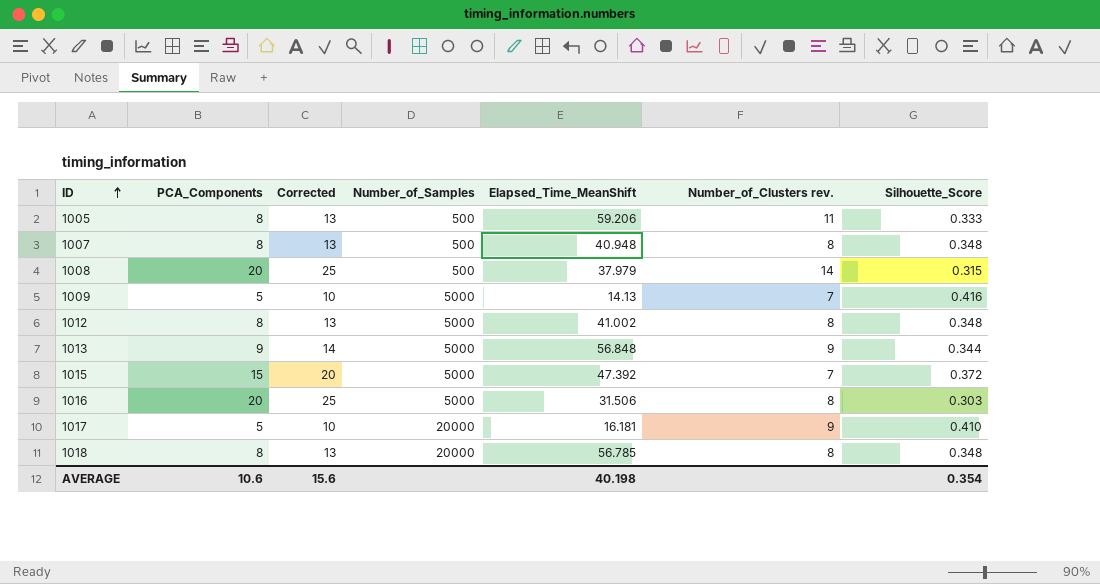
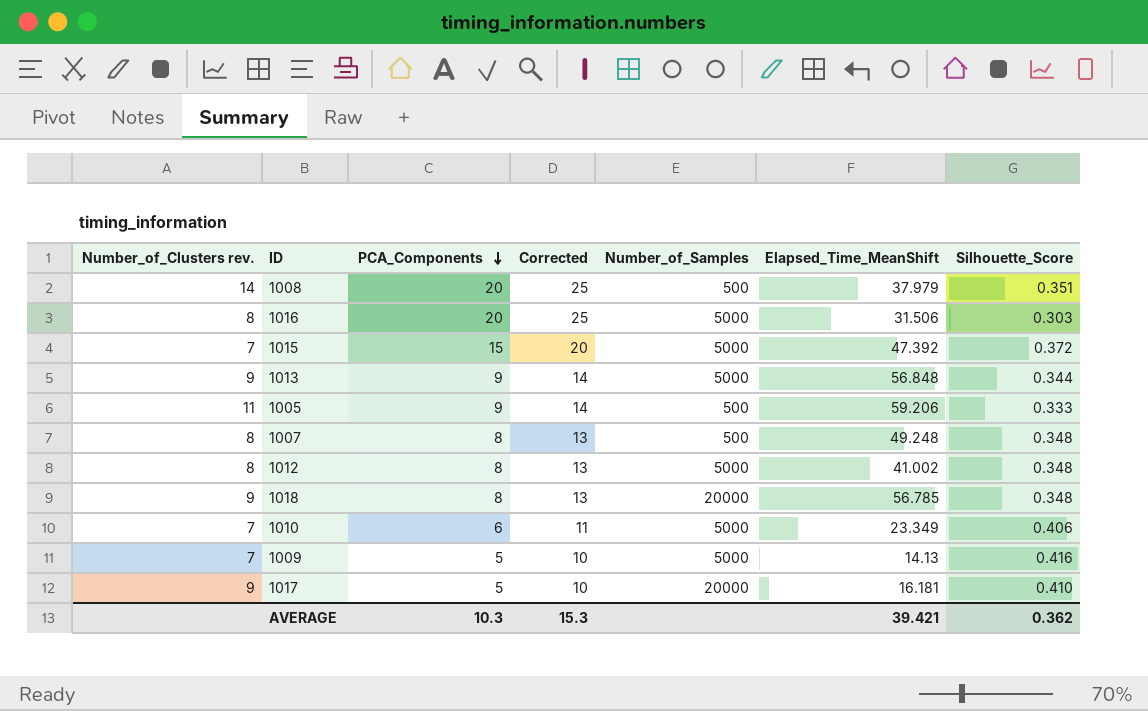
row order: ID ascending -> PCA_Components descending
column Number_of_Clusters rev. | position: 6 -> 1
1008 | Silhouette_Score: 0.315 -> 0.351
1005 | PCA_Components: 8 -> 9
1005 | Corrected: 13 -> 14
1007 | Elapsed_Time_MeanShift: 40.948 -> 49.248
1018 | Number_of_Clusters rev.: 8 -> 9
row 1010: none -> 7 | 6 | 11 | 5000 | 23.349 | 0.406
AVERAGE | PCA_Components: 10.6 -> 10.3
AVERAGE | Corrected: 15.6 -> 15.3
AVERAGE | Elapsed_Time_MeanShift: 40.198 -> 39.421
AVERAGE | Silhouette_Score: 0.354 -> 0.362

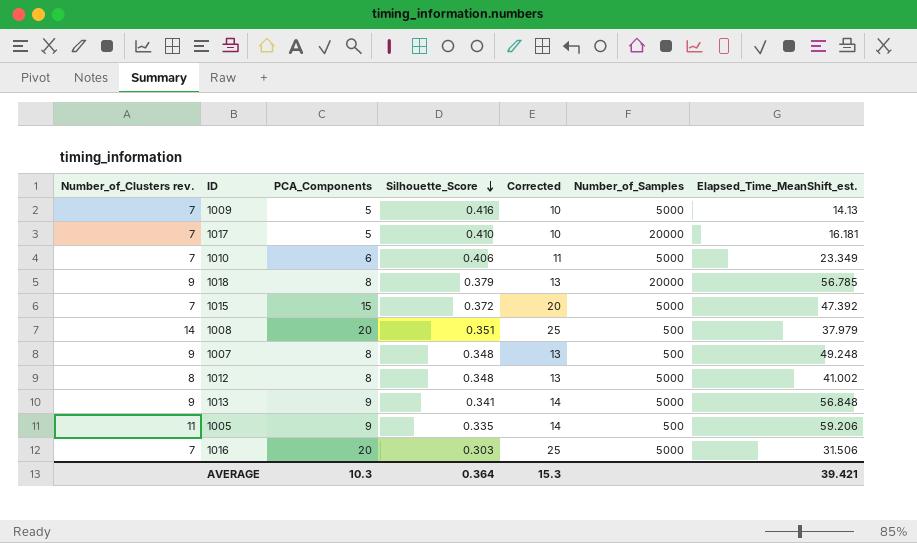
row order: PCA_Components descending -> Silhouette_Score descending
column Silhouette_Score | position: 7 -> 4
column name: Elapsed_Time_MeanShift -> Elapsed_Time_MeanShift_est.
1017 | Number_of_Clusters rev.: 9 -> 7
1018 | Silhouette_Score: 0.348 -> 0.379
1007 | Number_of_Clusters rev.: 8 -> 9
1013 | Silhouette_Score: 0.344 -> 0.341
1005 | Silhouette_Score: 0.333 -> 0.335
1016 | Number_of_Clusters rev.: 8 -> 7
AVERAGE | Silhouette_Score: 0.362 -> 0.364

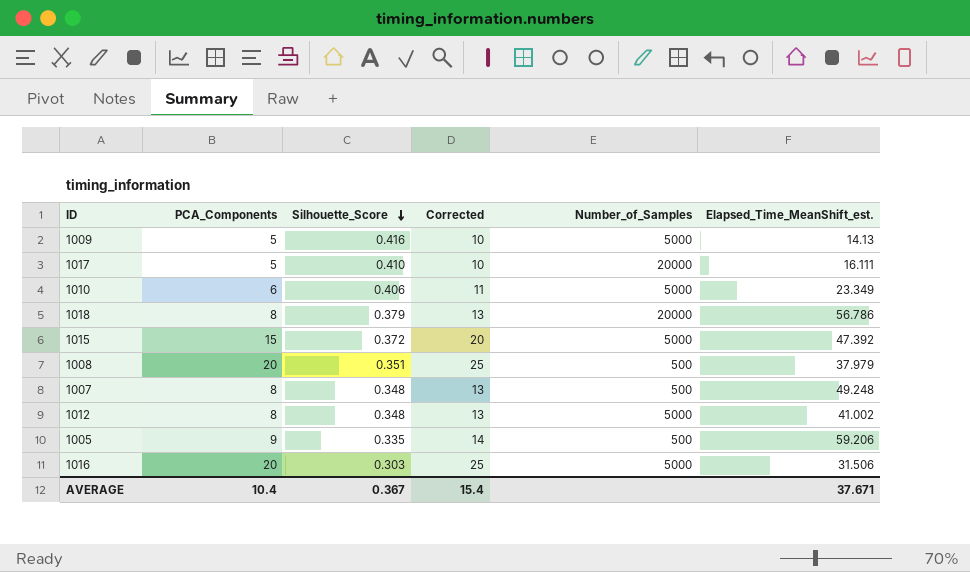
column Number_of_Clusters rev. | position: 1 -> none
row 1013: 9 | 9 | 0.341 | 14 | 5000 | 56.848 -> none
1017 | Elapsed_Time_MeanShift_est.: 16.181 -> 16.111
1018 | Elapsed_Time_MeanShift_est.: 56.785 -> 56.786
AVERAGE | PCA_Components: 10.3 -> 10.4
AVERAGE | Silhouette_Score: 0.364 -> 0.367
AVERAGE | Corrected: 15.3 -> 15.4
AVERAGE | Elapsed_Time_MeanShift_est.: 39.421 -> 37.671

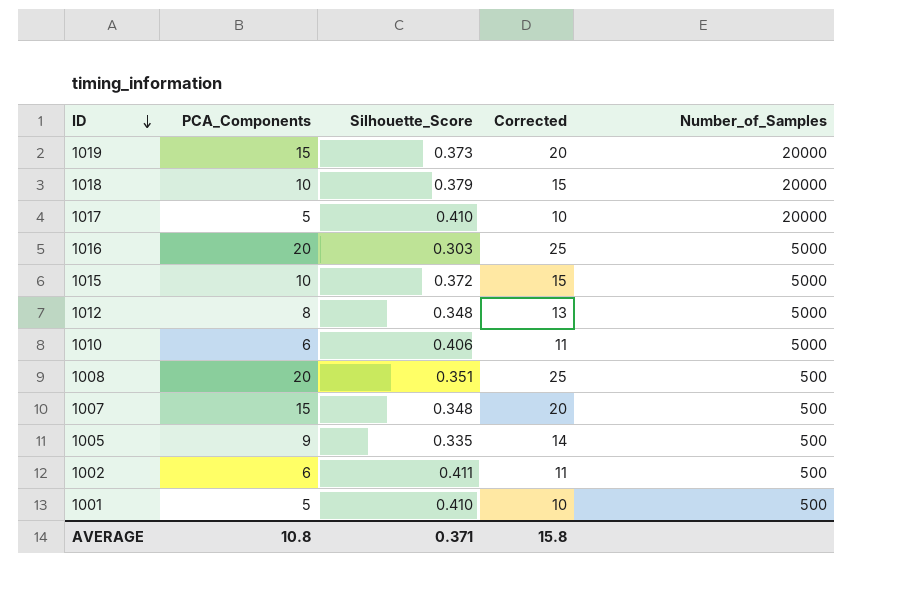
row order: Silhouette_Score descending -> ID descending
column Elapsed_Time_MeanShift_est. | position: 6 -> none
row 1009: 5 | 0.416 | 10 | 5000 | 14.13 -> none
row 1019: none -> 15 | 0.373 | 20 | 20000
1018 | PCA_Components: 8 -> 10
1018 | Corrected: 13 -> 15
1015 | PCA_Components: 15 -> 10
1015 | Corrected: 20 -> 15
1007 | PCA_Components: 8 -> 15
1007 | Corrected: 13 -> 20
row 1002: none -> 6 | 0.411 | 11 | 500
row 1001: none -> 5 | 0.410 | 10 | 500
AVERAGE | PCA_Components: 10.4 -> 10.8
AVERAGE | Silhouette_Score: 0.367 -> 0.371
AVERAGE | Corrected: 15.4 -> 15.8

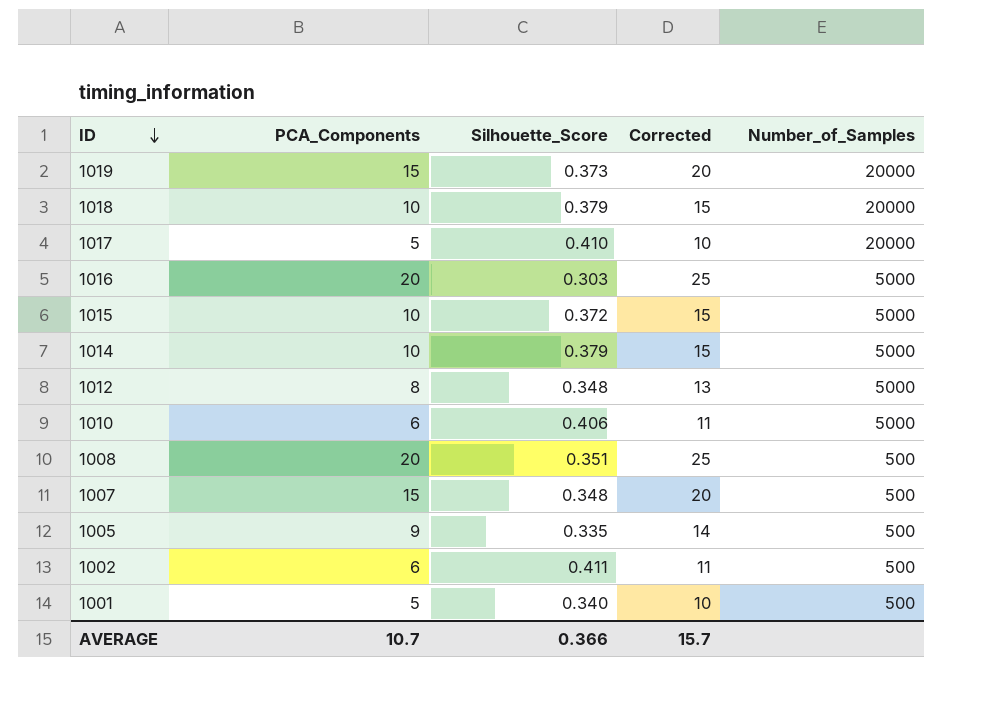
row 1014: none -> 10 | 0.379 | 15 | 5000
1001 | Silhouette_Score: 0.410 -> 0.340
AVERAGE | PCA_Components: 10.8 -> 10.7
AVERAGE | Silhouette_Score: 0.371 -> 0.366
AVERAGE | Corrected: 15.8 -> 15.7

